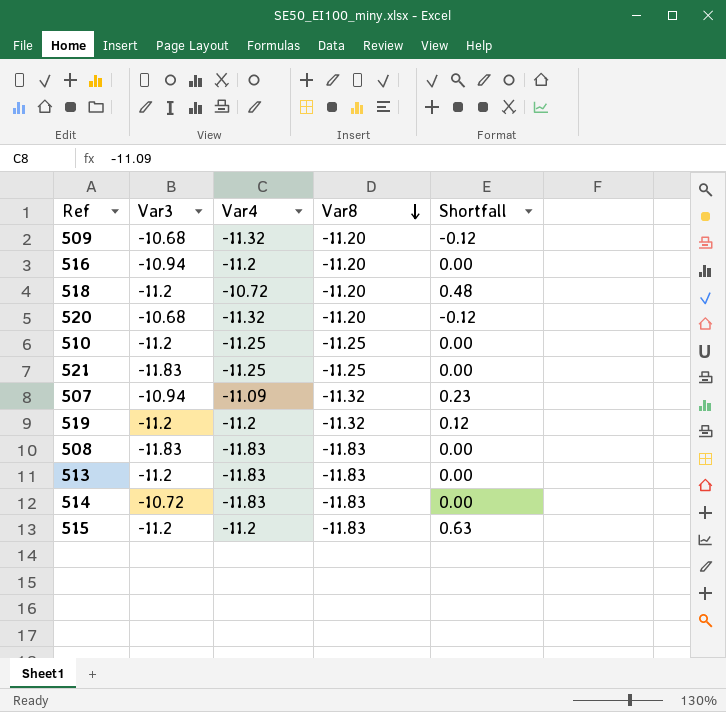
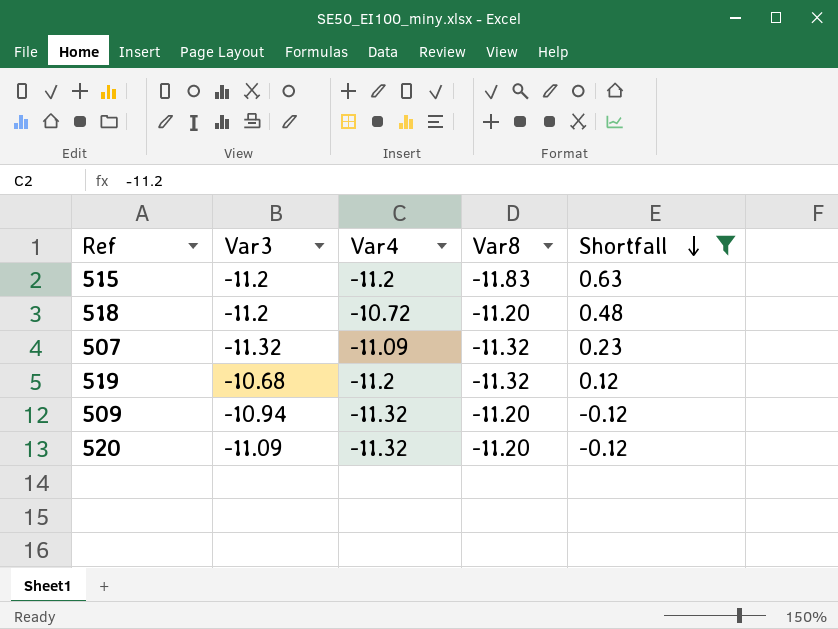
filter: none -> Shortfall != 0.00
row order: Var8 descending -> Shortfall descending
507 | Var3: -10.94 -> -11.32
519 | Var3: -11.2 -> -10.68
509 | Var3: -10.68 -> -10.94
520 | Var3: -10.68 -> -11.09

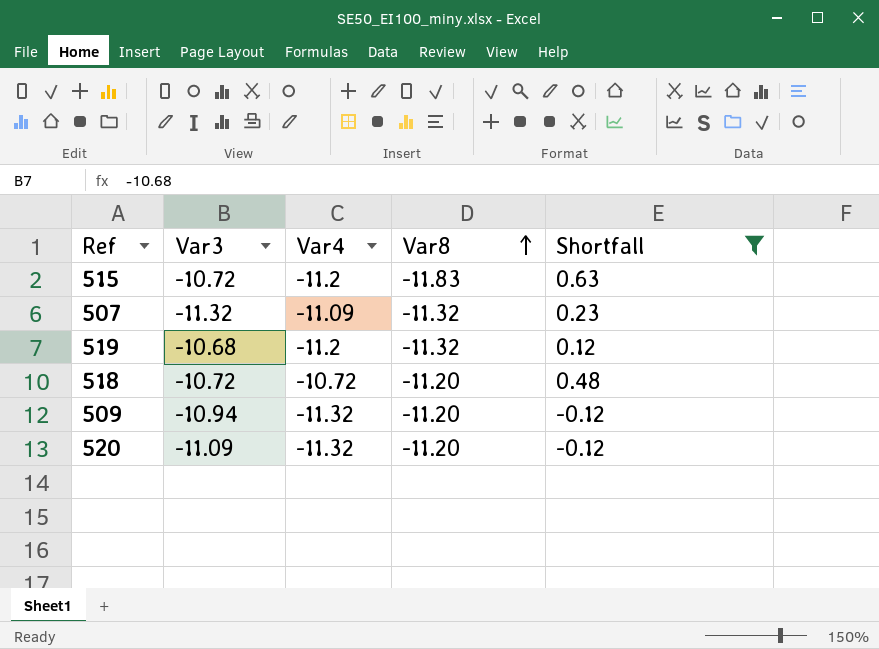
row order: Shortfall descending -> Var8 ascending
515 | Var3: -11.2 -> -10.72
518 | Var3: -11.2 -> -10.72

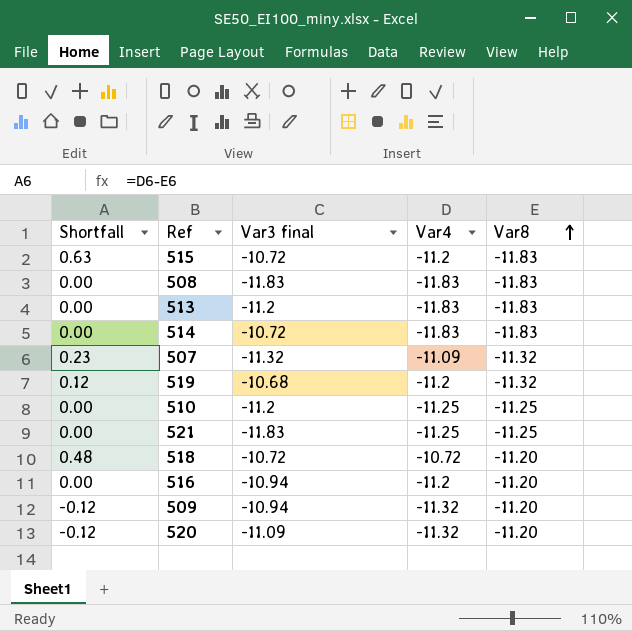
filter: Shortfall != 0.00 -> none
column Shortfall | position: 5 -> 1
column name: Var3 -> Var3 final

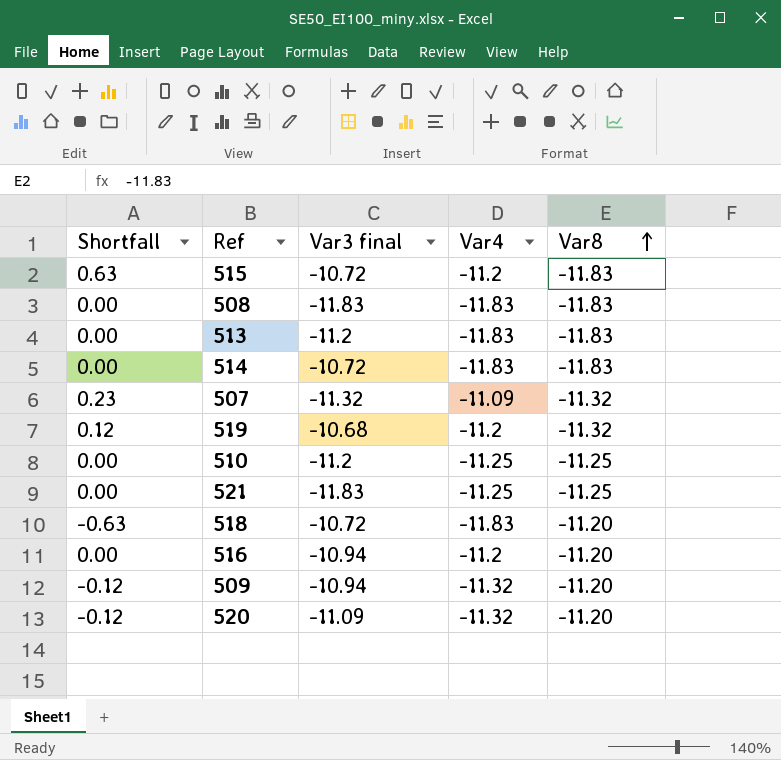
518 | Shortfall: 0.48 -> -0.63
518 | Var4: -10.72 -> -11.83

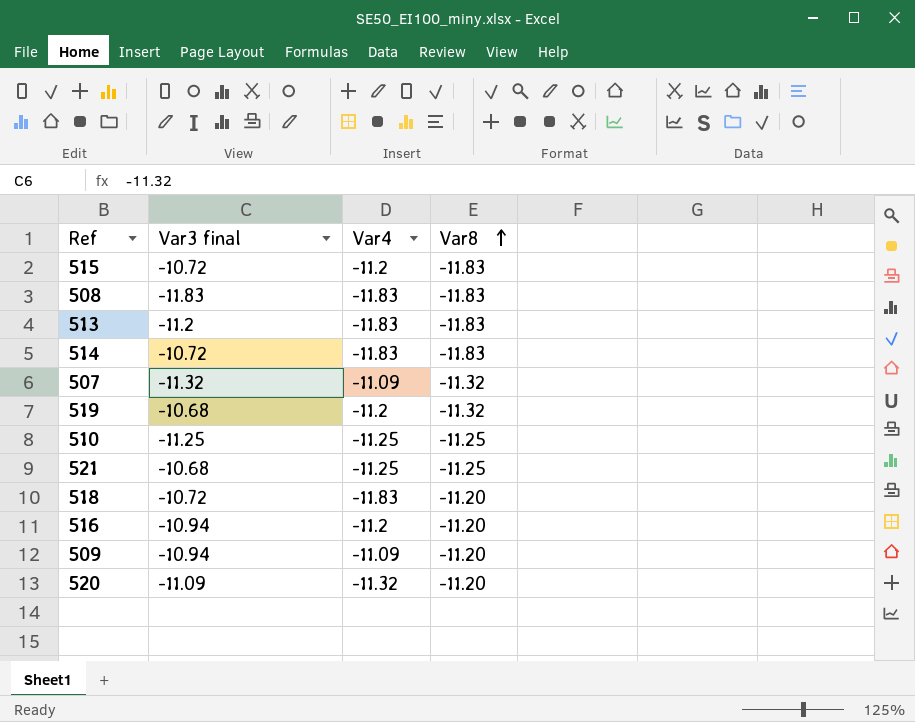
column Shortfall | formula: [Var4] - [Var8] -> none
510 | Var3 final: -11.2 -> -11.25
521 | Var3 final: -11.83 -> -10.68
509 | Var4: -11.32 -> -11.09

